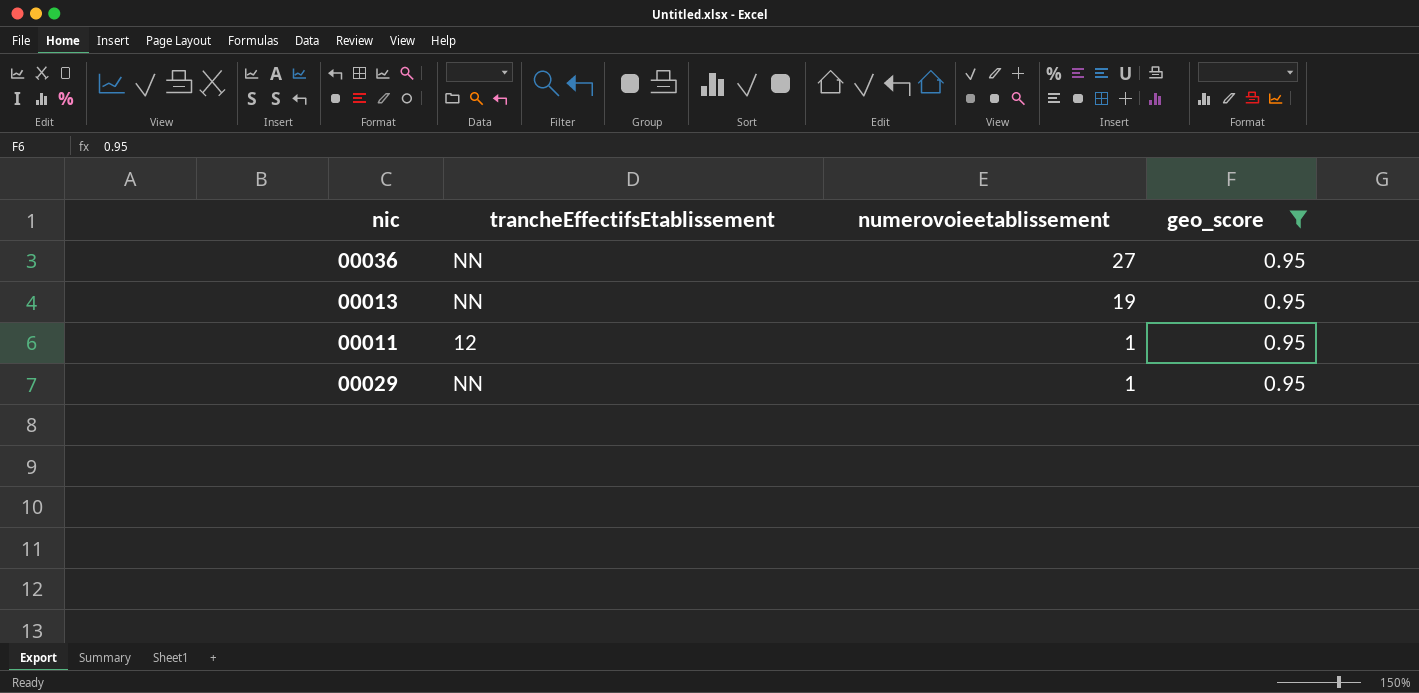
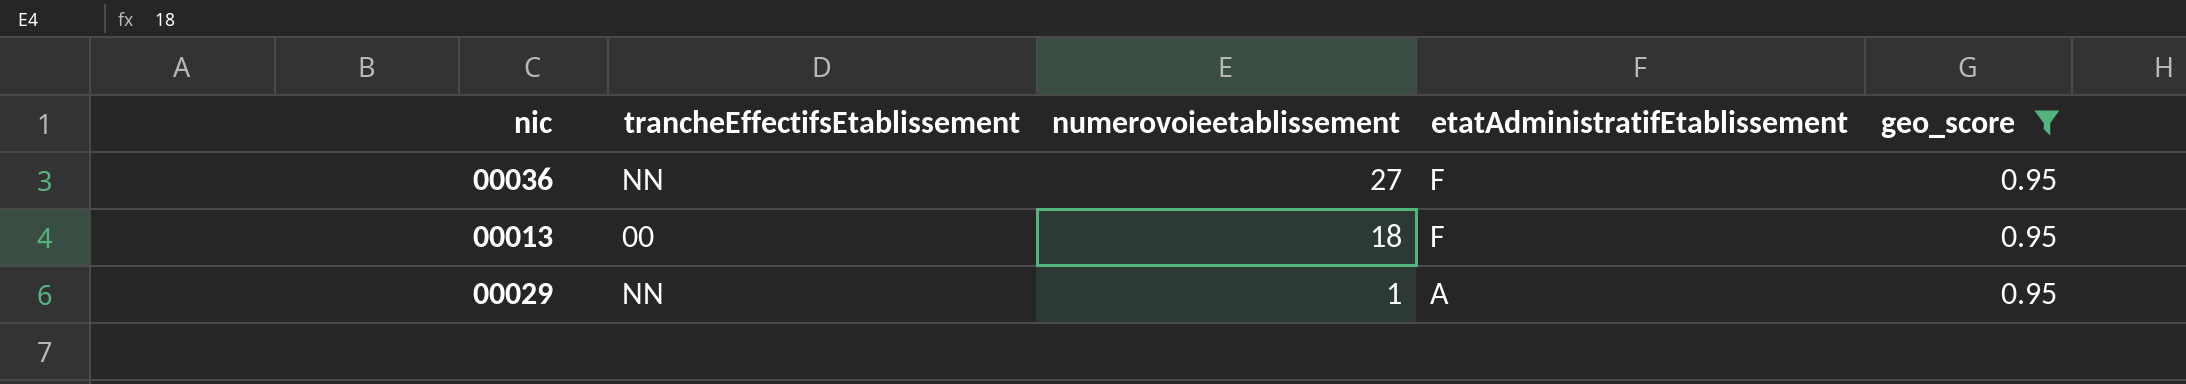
column etatAdministratifEtablissement | position: none -> 4
row 00011: 12 | 1 | 0.95 -> none
00013 | trancheEffectifsEtablissement: NN -> 00
00013 | numerovoieetablissement: 19 -> 18

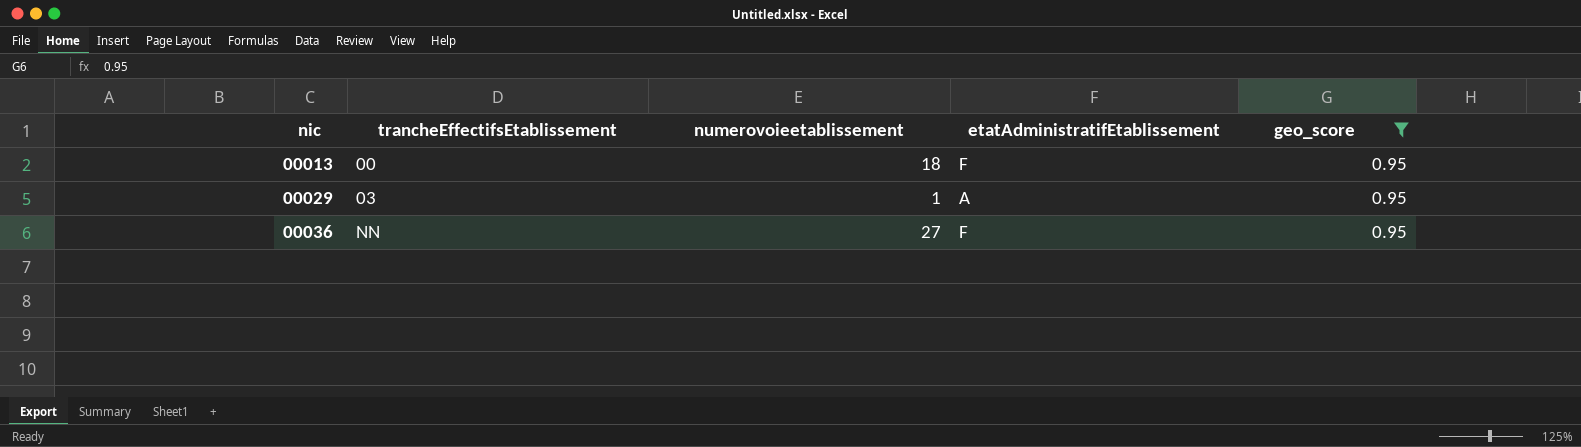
row order: numerovoieetablissement descending -> nic ascending
00029 | trancheEffectifsEtablissement: NN -> 03

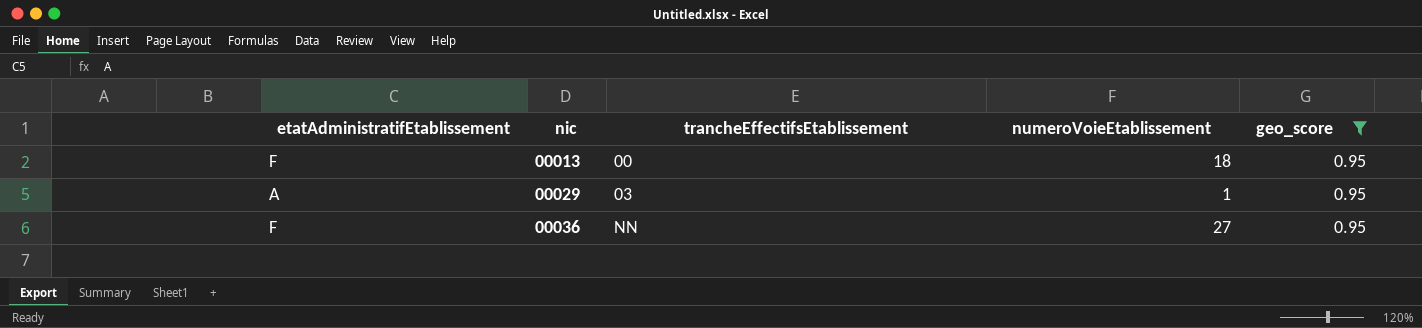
column etatAdministratifEtablissement | position: 4 -> 1
column name: numerovoieetablissement -> numeroVoieEtablissement

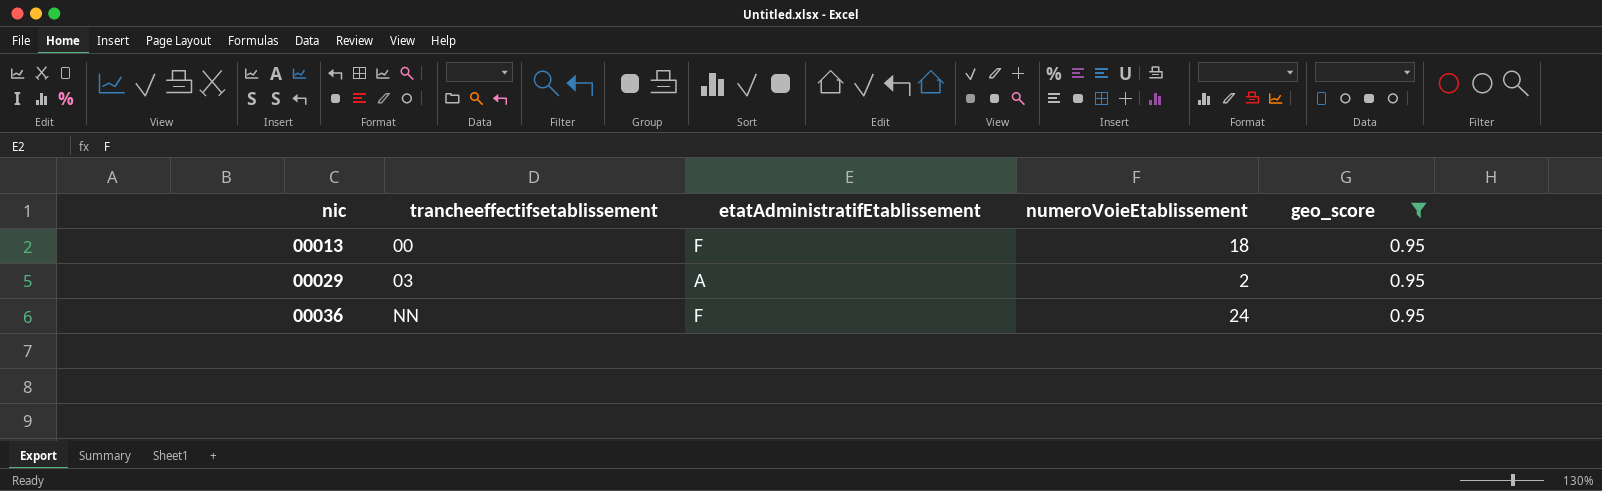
column name: trancheEffectifsEtablissement -> trancheeffectifsetablissement
column etatAdministratifEtablissement | position: 1 -> 3
00029 | numeroVoieEtablissement: 1 -> 2
00036 | numeroVoieEtablissement: 27 -> 24

